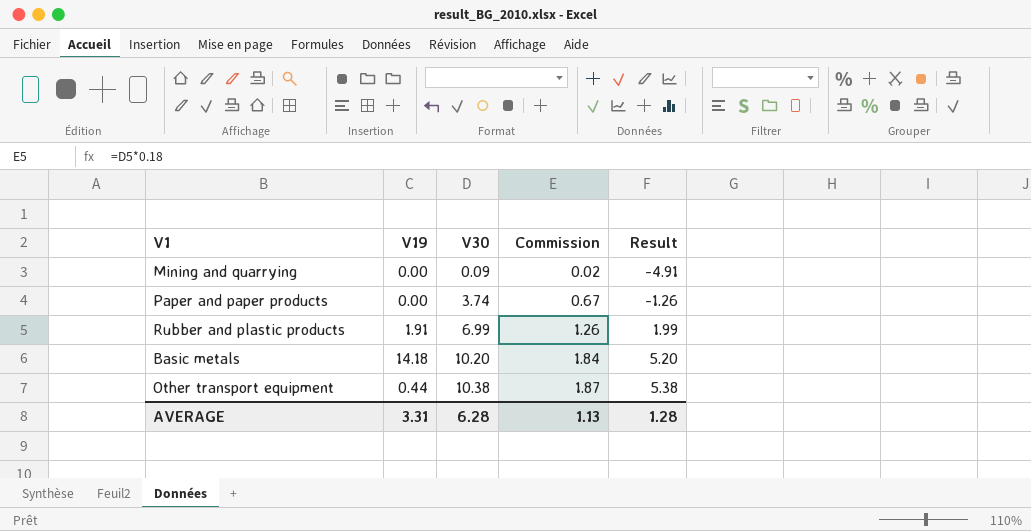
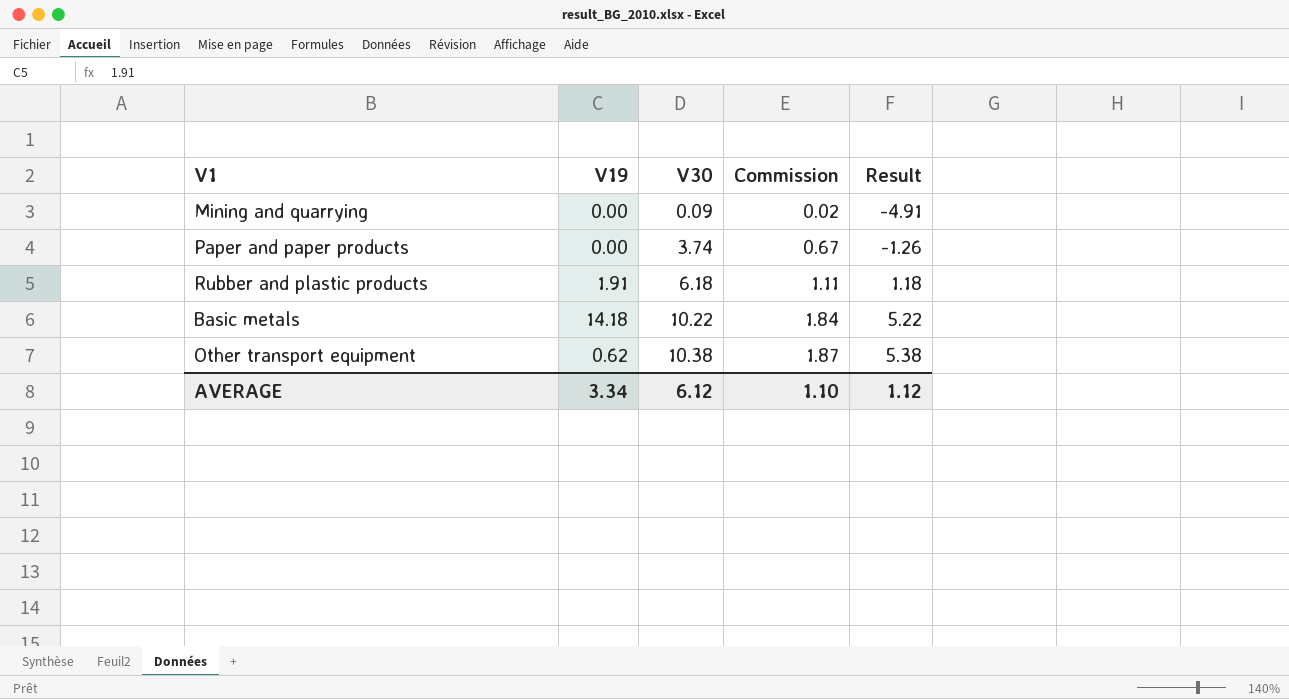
Rubber and plastic products | V30: 6.99 -> 6.18
Rubber and plastic products | Commission: 1.26 -> 1.11
Rubber and plastic products | Result: 1.99 -> 1.18
Basic metals | V30: 10.20 -> 10.22
Basic metals | Result: 5.20 -> 5.22
Other transport equipment | V19: 0.44 -> 0.62
AVERAGE | V19: 3.31 -> 3.34
AVERAGE | V30: 6.28 -> 6.12
AVERAGE | Commission: 1.13 -> 1.10
AVERAGE | Result: 1.28 -> 1.12

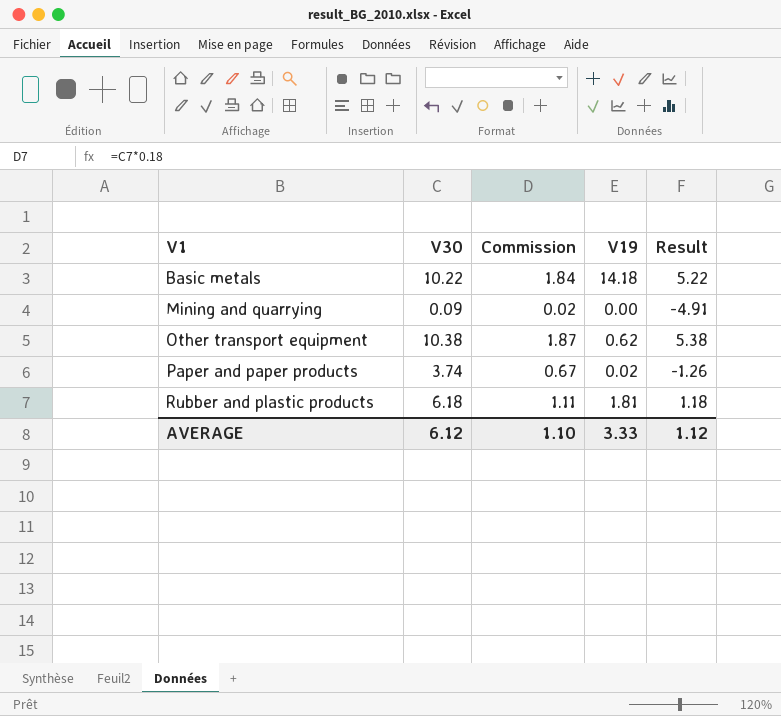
row order: V30 ascending -> V1 ascending
column V19 | position: 2 -> 4
Paper and paper products | V19: 0.00 -> 0.02
Rubber and plastic products | V19: 1.91 -> 1.81
AVERAGE | V19: 3.34 -> 3.33

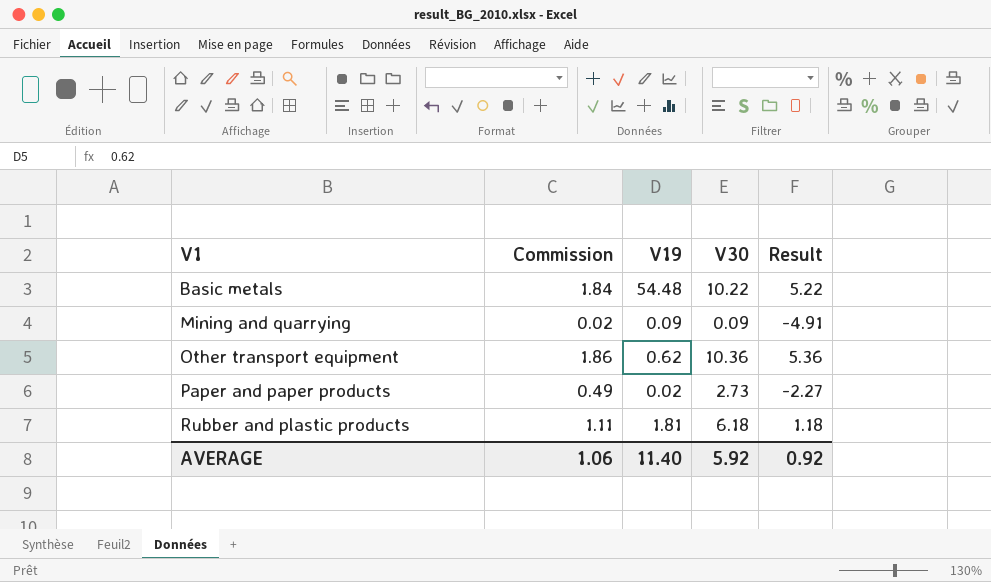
column V30 | position: 2 -> 4
Basic metals | V19: 14.18 -> 54.48
Mining and quarrying | V19: 0.00 -> 0.09
Other transport equipment | Commission: 1.87 -> 1.86
Other transport equipment | V30: 10.38 -> 10.36
Other transport equipment | Result: 5.38 -> 5.36
Paper and paper products | Commission: 0.67 -> 0.49
Paper and paper products | V30: 3.74 -> 2.73
Paper and paper products | Result: -1.26 -> -2.27
AVERAGE | Commission: 1.10 -> 1.06
AVERAGE | V19: 3.33 -> 11.40
AVERAGE | V30: 6.12 -> 5.92
AVERAGE | Result: 1.12 -> 0.92

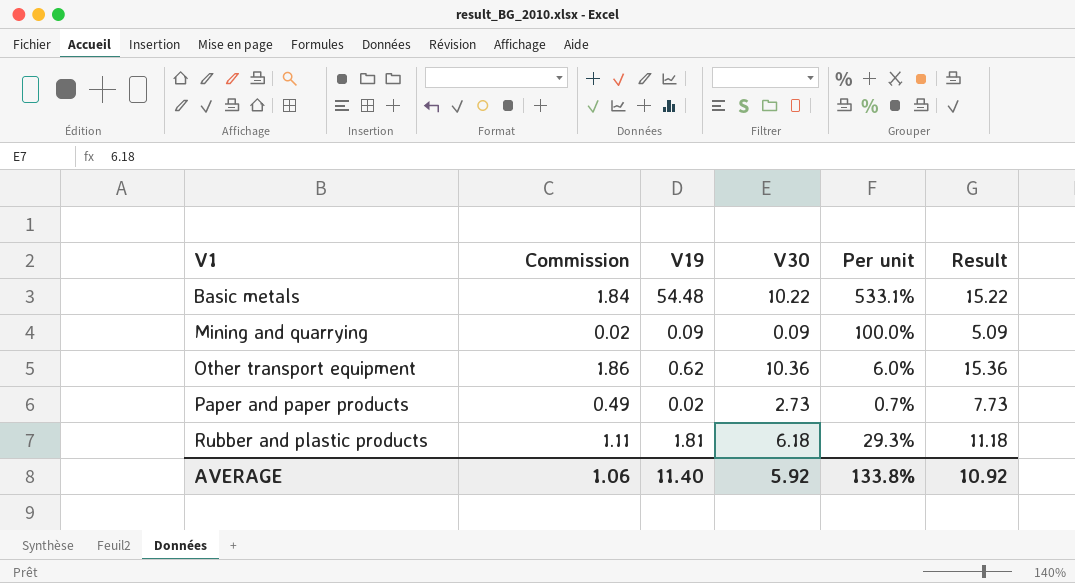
column Per unit | formula: none -> [V19] / [V30]
column Result | formula: [V30] - 5 -> [V30] + 5
AVERAGE | Result: 0.92 -> 10.92

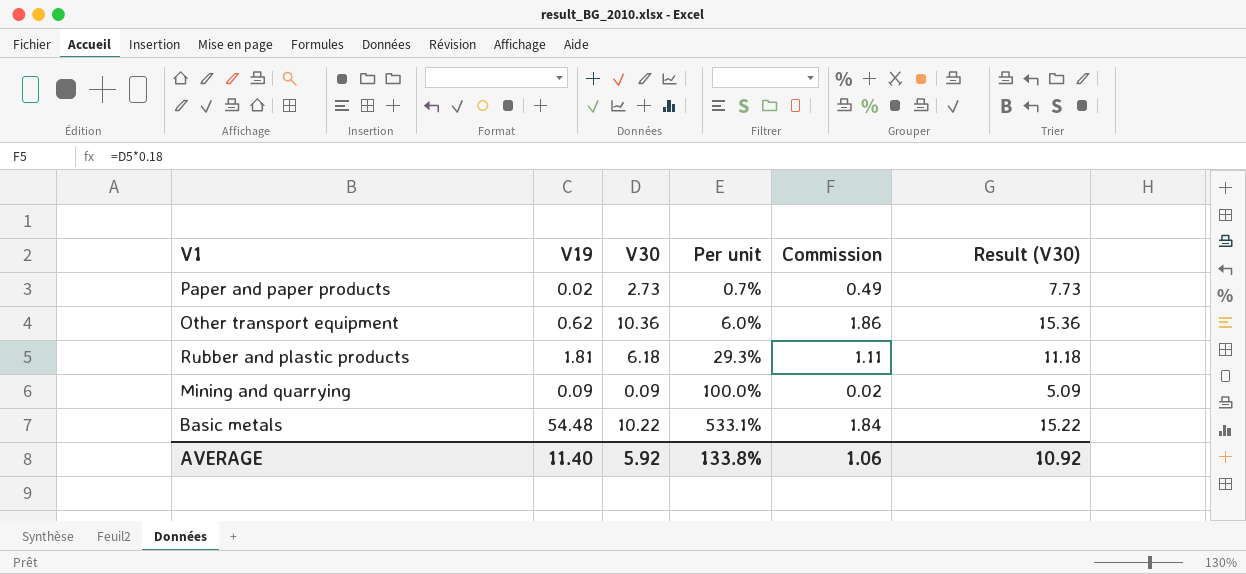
row order: V1 ascending -> Per unit ascending
column Commission | position: 2 -> 5
column name: Result -> Result (V30)

